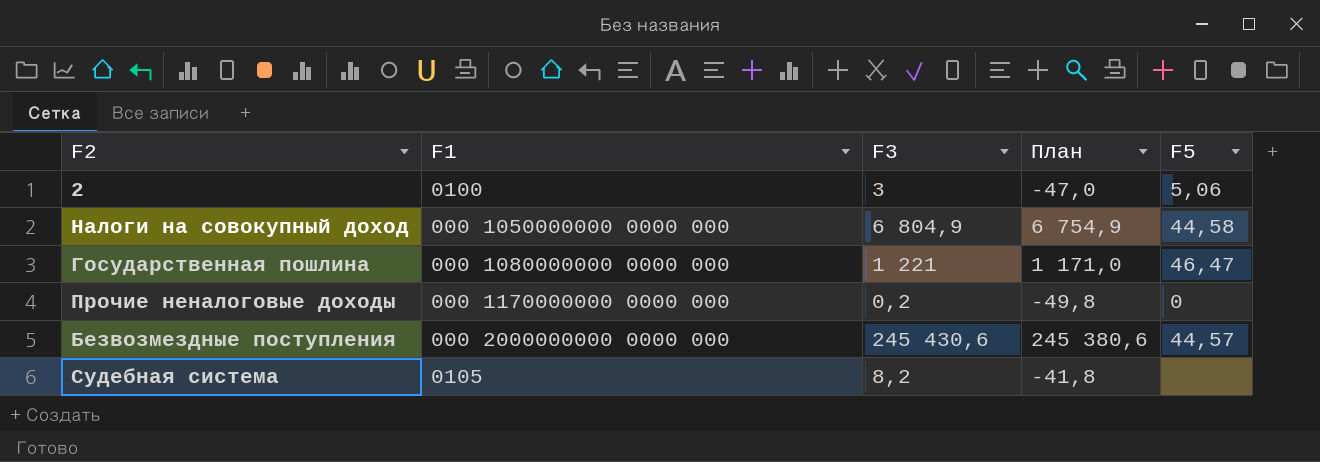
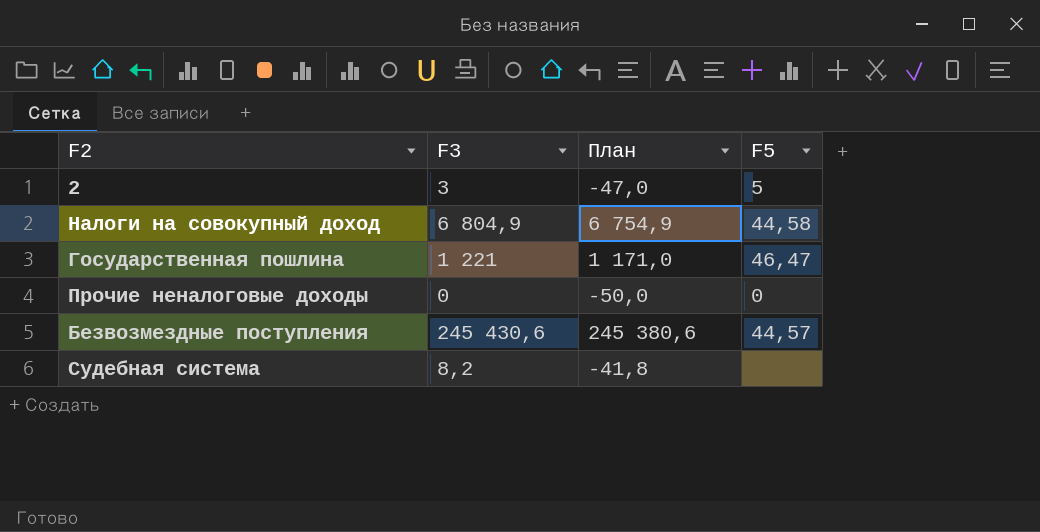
column F1 | position: 2 -> none
2 | F5: 5,06 -> 5
Прочие неналоговые доходы | F3: 0,2 -> 0
Прочие неналоговые доходы | План: -49,8 -> -50,0

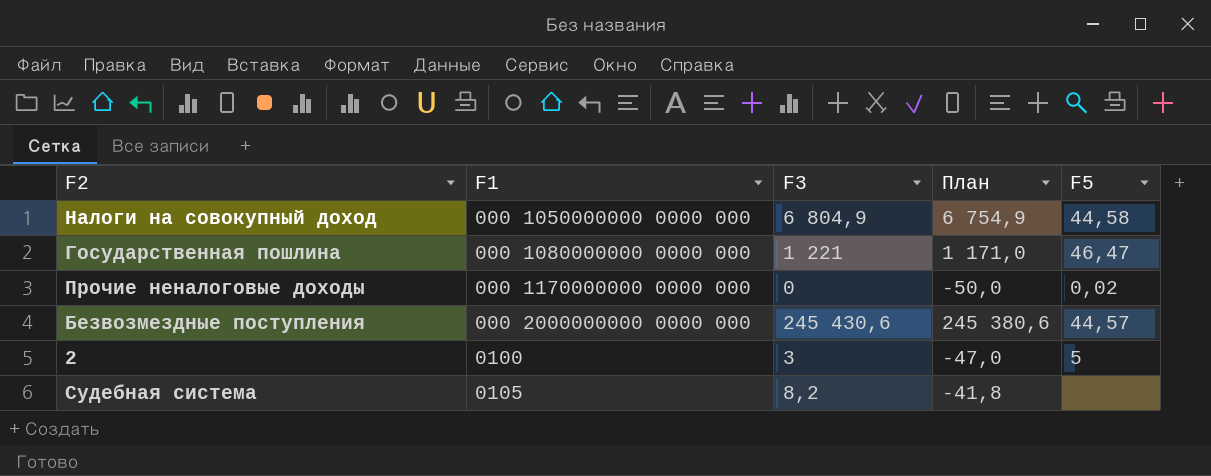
row order: none -> F1 ascending
column F1 | position: none -> 2
Прочие неналоговые доходы | F5: 0 -> 0,02

